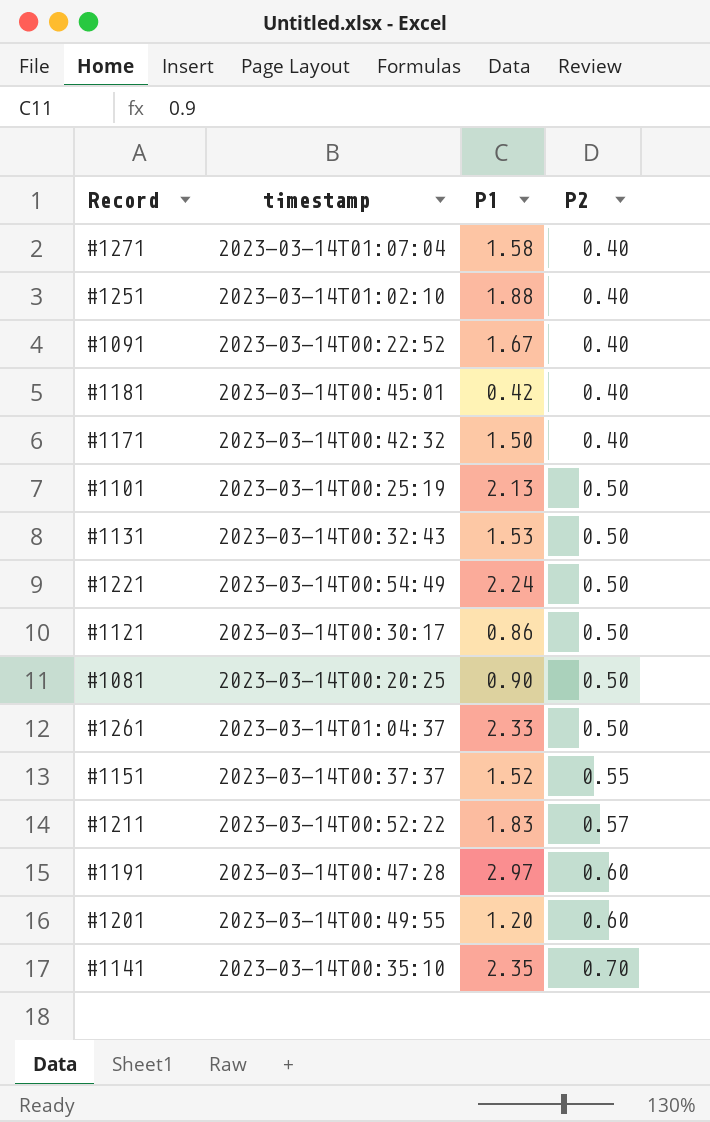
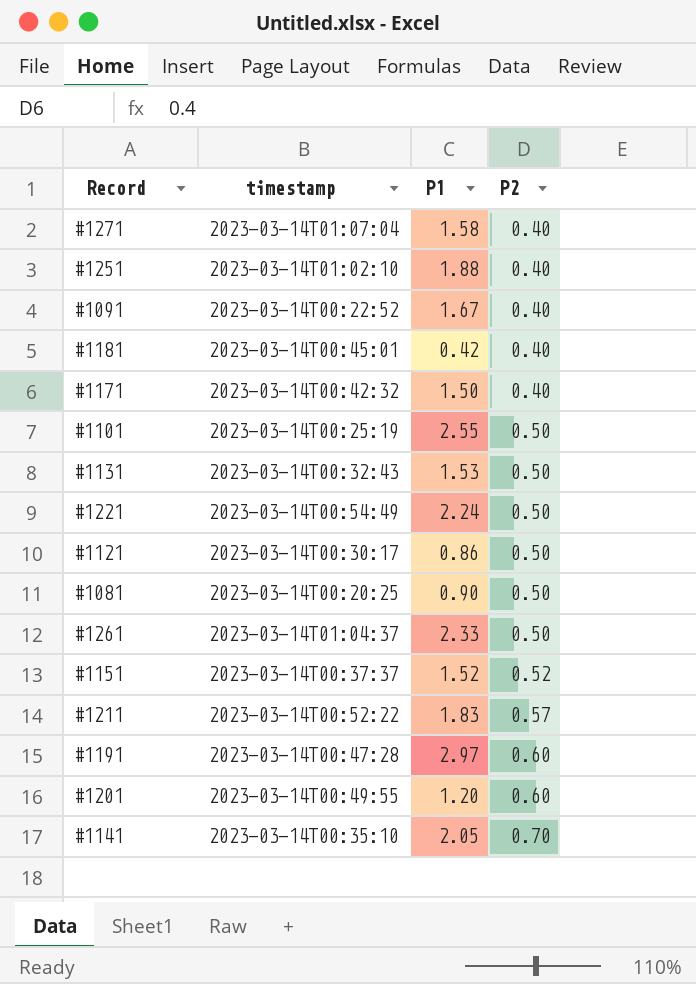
#1101 | P1: 2.13 -> 2.55
#1151 | P2: 0.55 -> 0.52
#1141 | P1: 2.35 -> 2.05

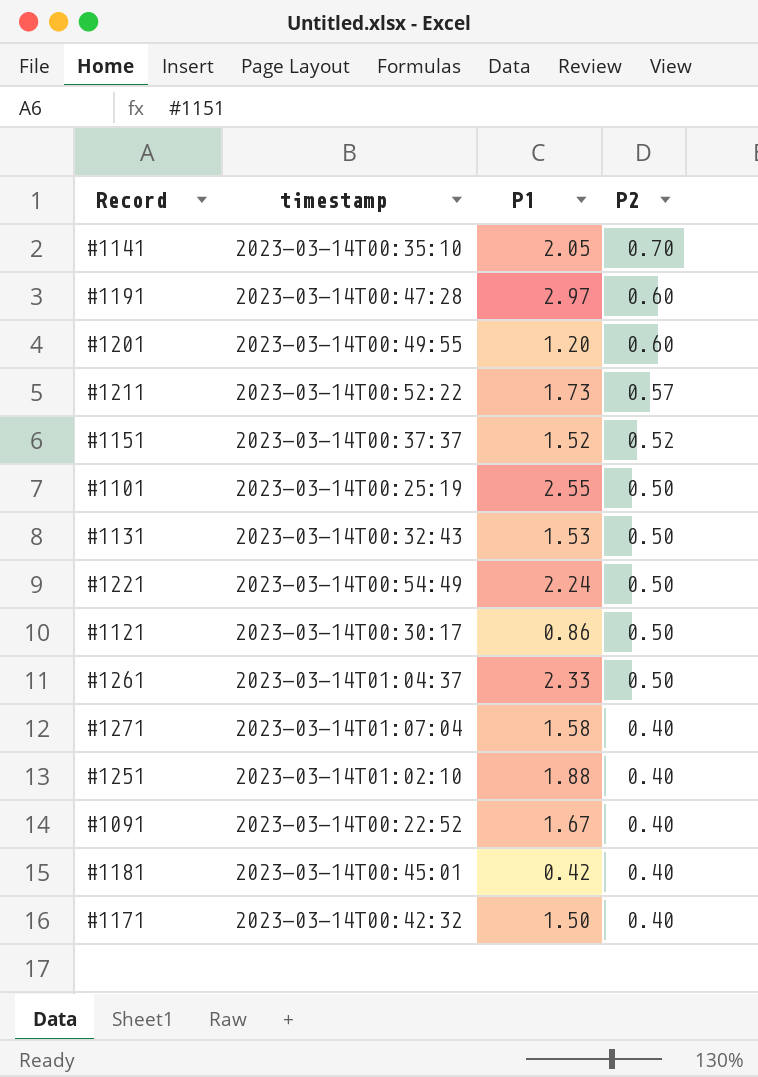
row order: P2 ascending -> P2 descending
row #1081: 2023-03-14T00:20:25 | 0.90 | 0.50 -> none
#1211 | P1: 1.83 -> 1.73

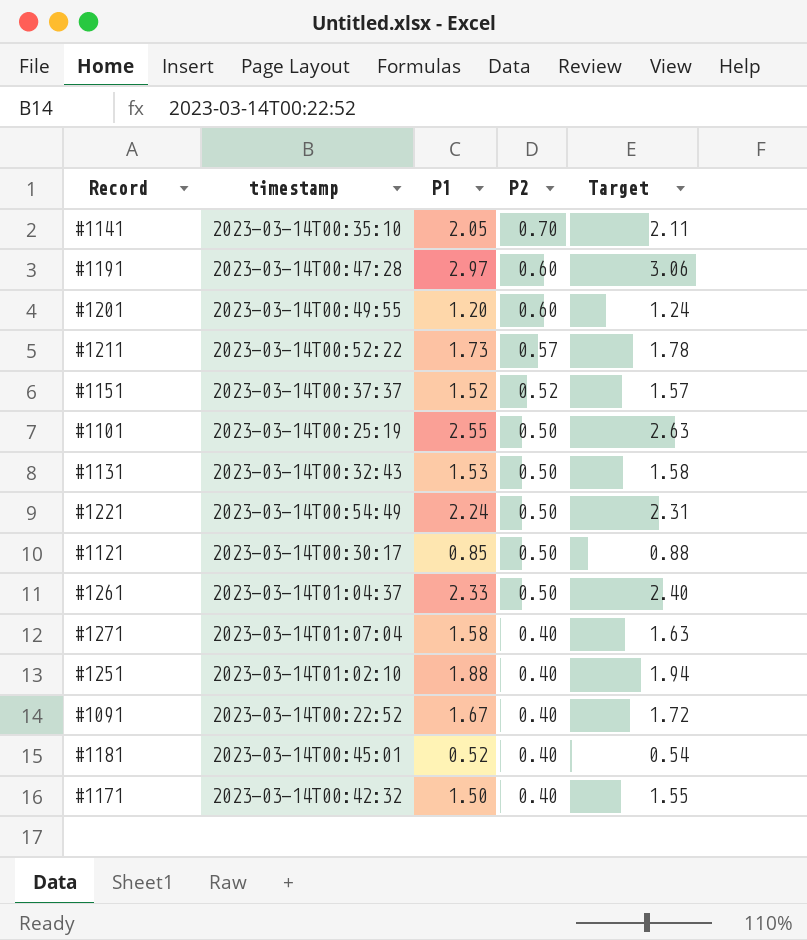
column Target | formula: none -> [P1] * 1.03
#1121 | P1: 0.86 -> 0.85
#1181 | P1: 0.42 -> 0.52

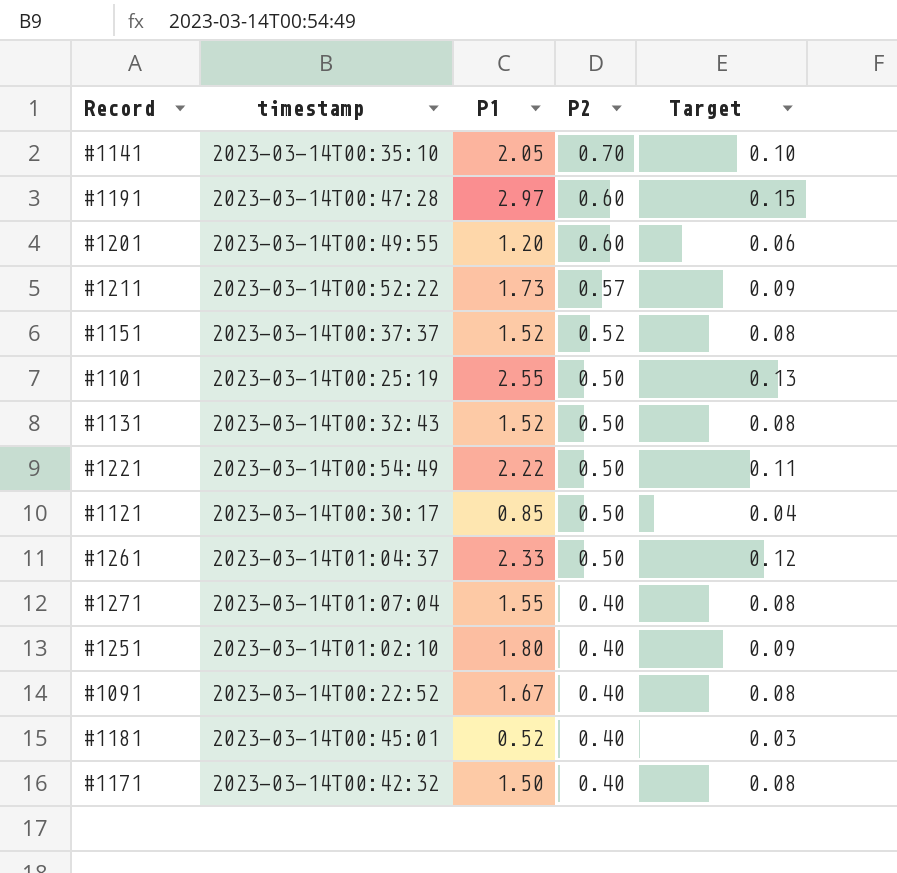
column Target | formula: [P1] * 1.03 -> [P1] * 0.05
#1131 | P1: 1.53 -> 1.52
#1221 | P1: 2.24 -> 2.22
#1271 | P1: 1.58 -> 1.55
#1251 | P1: 1.88 -> 1.80

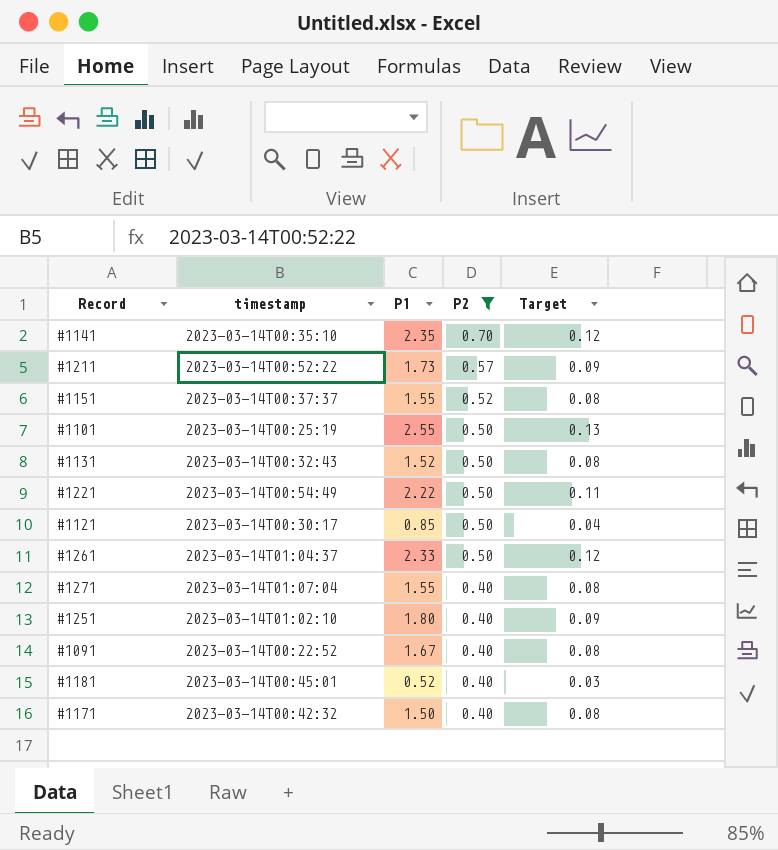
filter: none -> P2 != 0.60
#1141 | P1: 2.05 -> 2.35
#1141 | Target: 0.10 -> 0.12
#1151 | P1: 1.52 -> 1.55

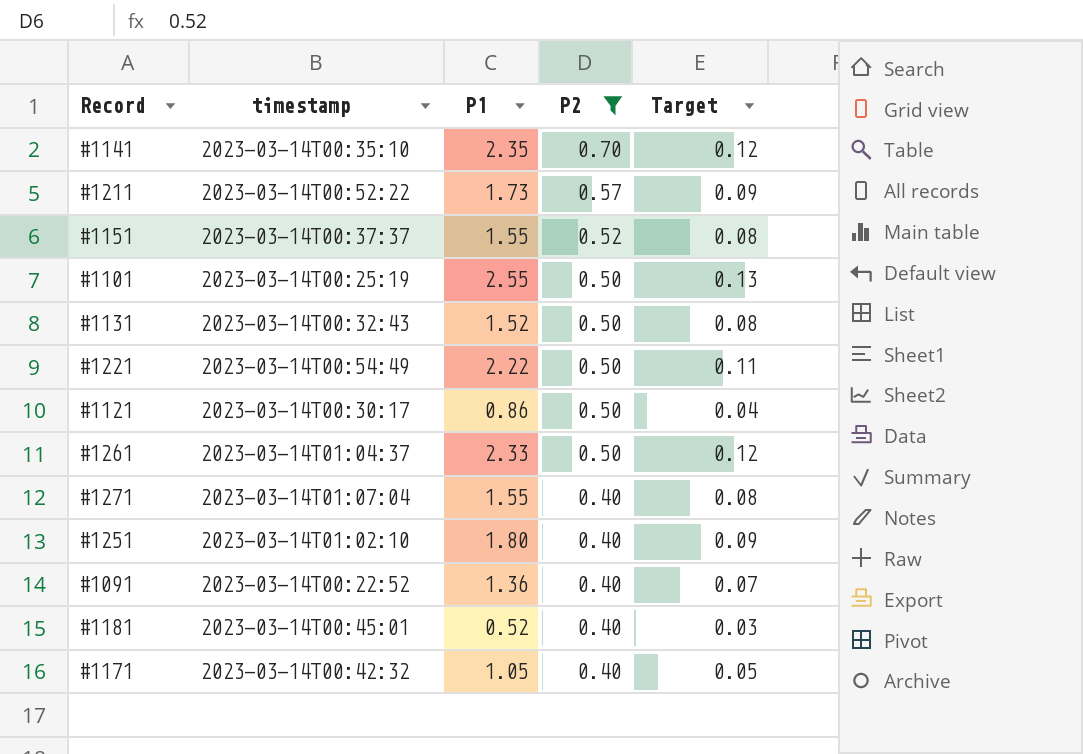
#1121 | P1: 0.85 -> 0.86
#1091 | P1: 1.67 -> 1.36
#1091 | Target: 0.08 -> 0.07
#1171 | P1: 1.50 -> 1.05
#1171 | Target: 0.08 -> 0.05

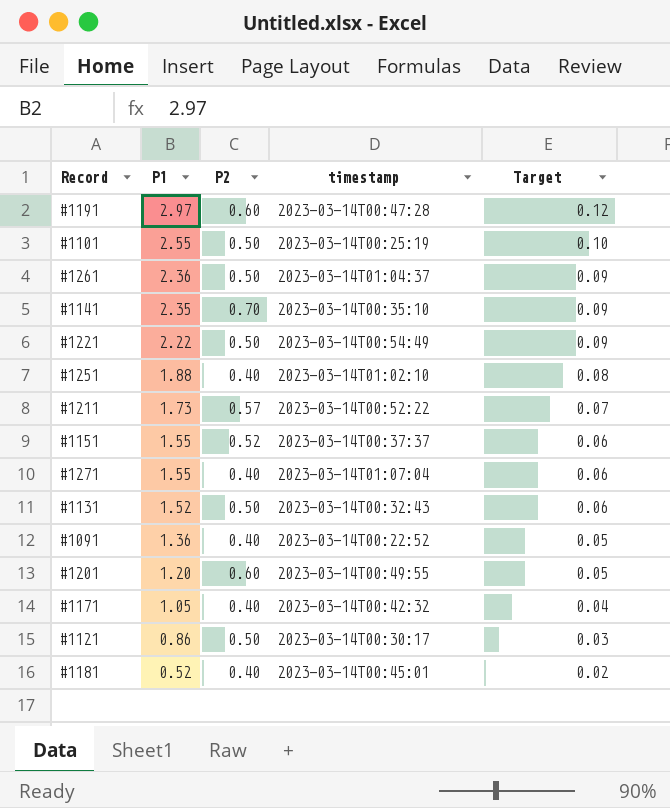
filter: P2 != 0.60 -> none
row order: P2 descending -> P1 descending
column timestamp | position: 2 -> 4
column Target | formula: [P1] * 0.05 -> [P1] * 0.04
#1261 | P1: 2.33 -> 2.36
#1251 | P1: 1.80 -> 1.88

